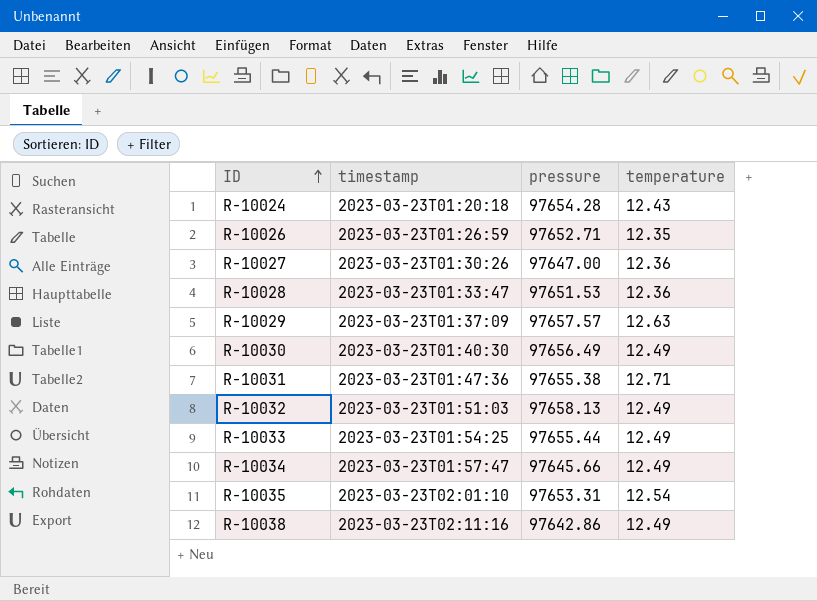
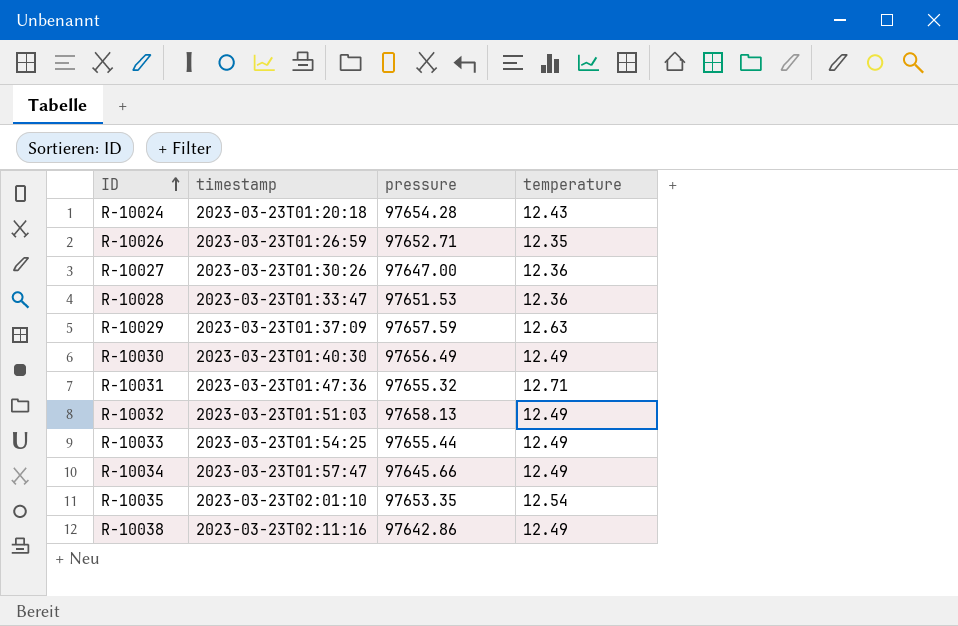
R-10029 | pressure: 97657.57 -> 97657.59
R-10031 | pressure: 97655.38 -> 97655.32
R-10035 | pressure: 97653.31 -> 97653.35

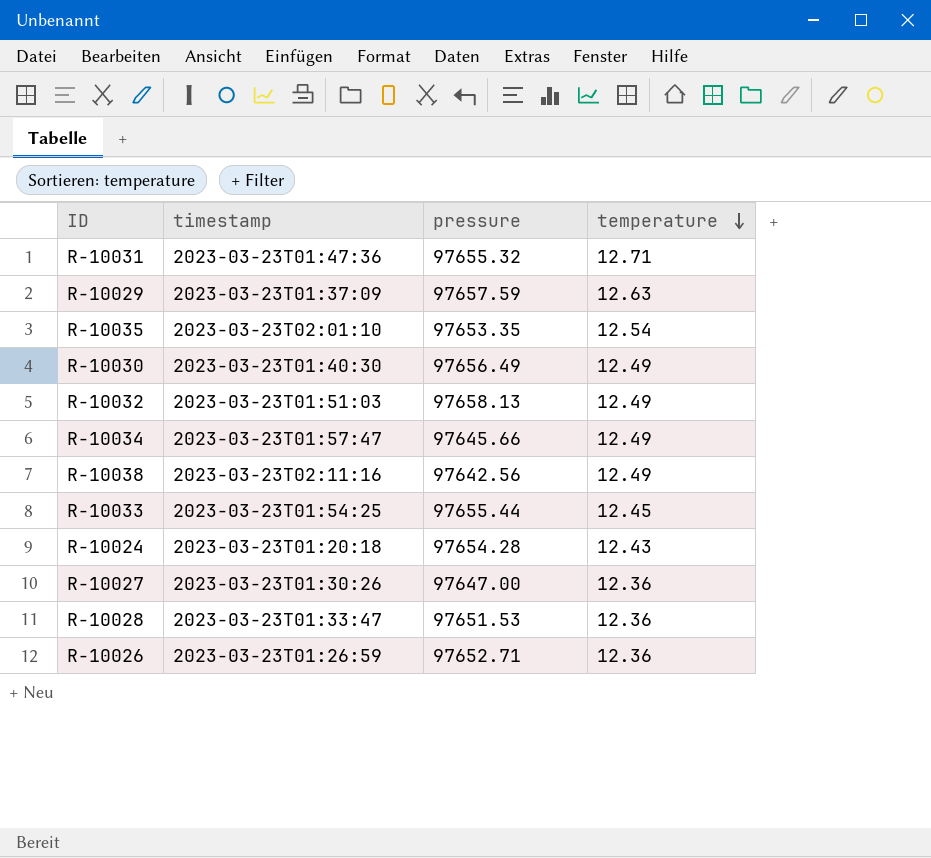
row order: ID ascending -> temperature descending
R-10038 | pressure: 97642.86 -> 97642.56
R-10033 | temperature: 12.49 -> 12.45
R-10026 | temperature: 12.35 -> 12.36

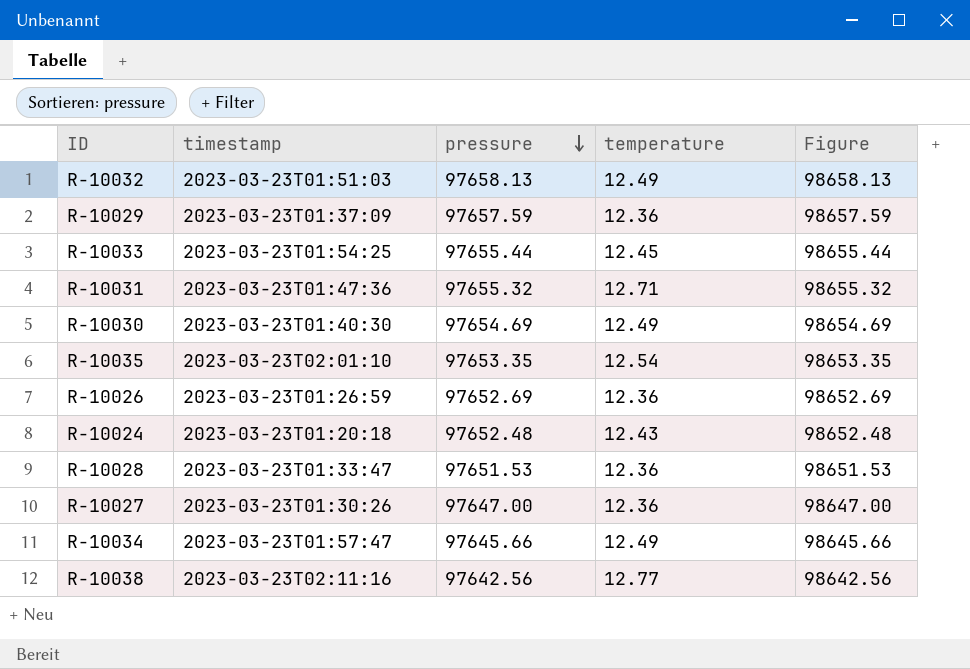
row order: temperature descending -> pressure descending
column Figure | formula: none -> [pressure] + 1000
R-10029 | temperature: 12.63 -> 12.36
R-10030 | pressure: 97656.49 -> 97654.69
R-10026 | pressure: 97652.71 -> 97652.69
R-10024 | pressure: 97654.28 -> 97652.48
R-10038 | temperature: 12.49 -> 12.77

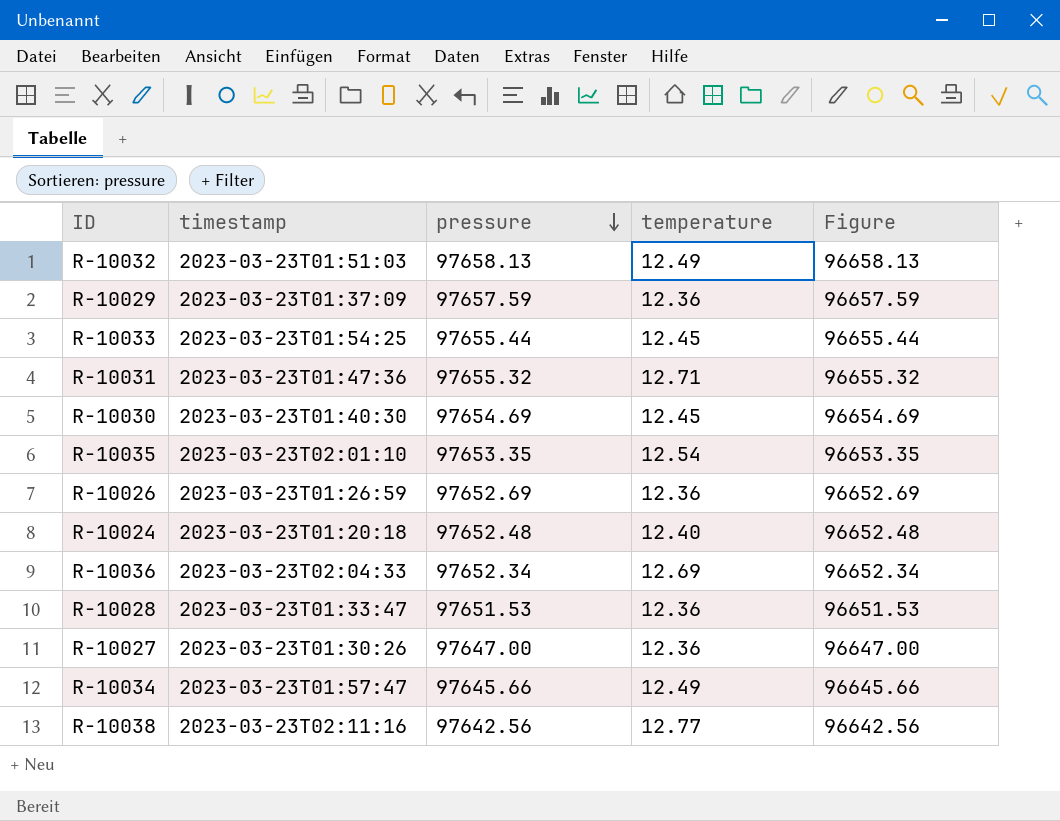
column Figure | formula: [pressure] + 1000 -> [pressure] - 1000
R-10030 | temperature: 12.49 -> 12.45
R-10024 | temperature: 12.43 -> 12.40
row R-10036: none -> 2023-03-23T02:04:33 | 97652.34 | 12.69 | 96652.34

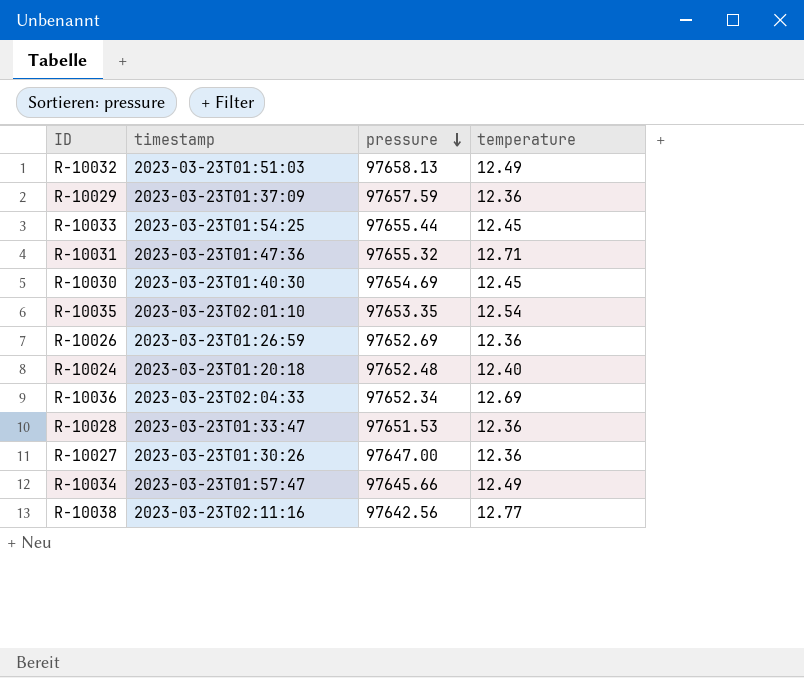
column Figure | formula: [pressure] - 1000 -> none

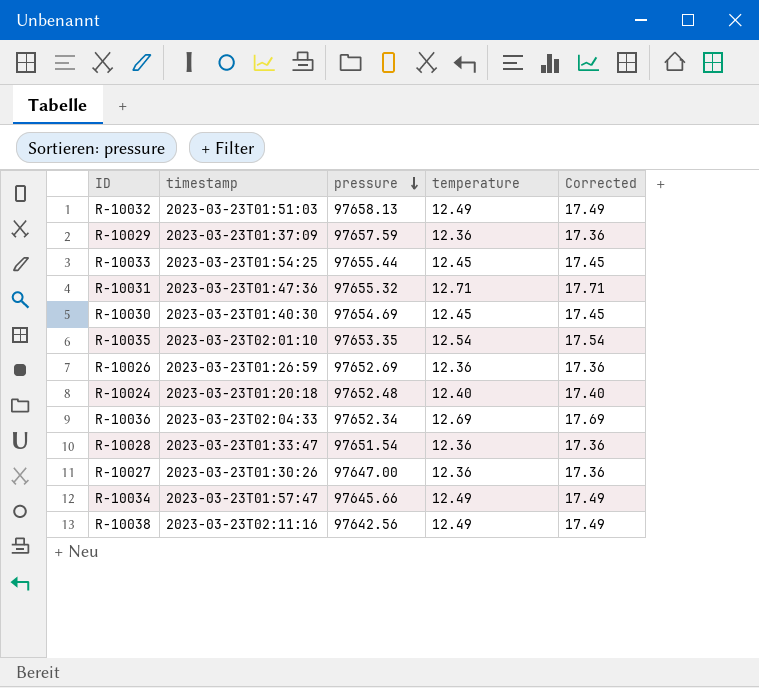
column Corrected | formula: none -> [temperature] + 5
R-10028 | pressure: 97651.53 -> 97651.54
R-10038 | temperature: 12.77 -> 12.49

